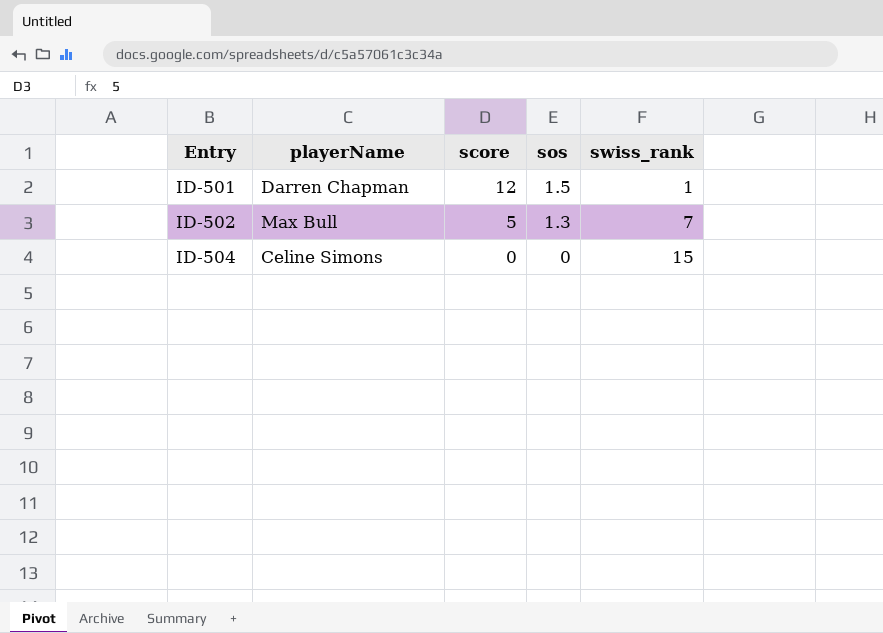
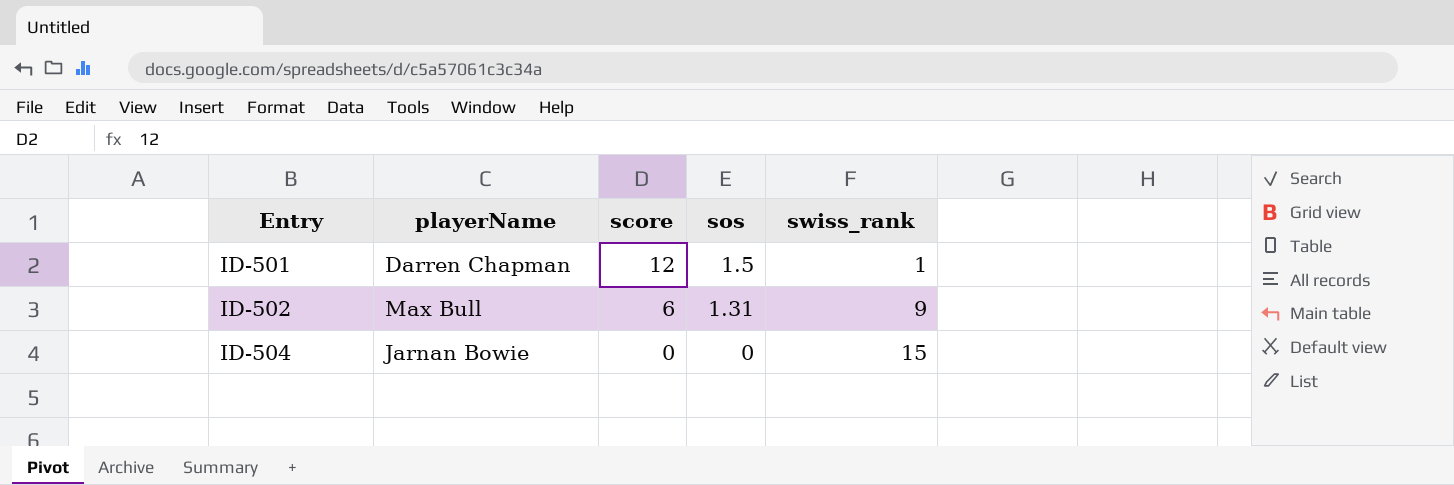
ID-502 | score: 5 -> 6
ID-502 | sos: 1.3 -> 1.31
ID-502 | swiss_rank: 7 -> 9
ID-504 | playerName: Celine Simons -> Jarnan Bowie

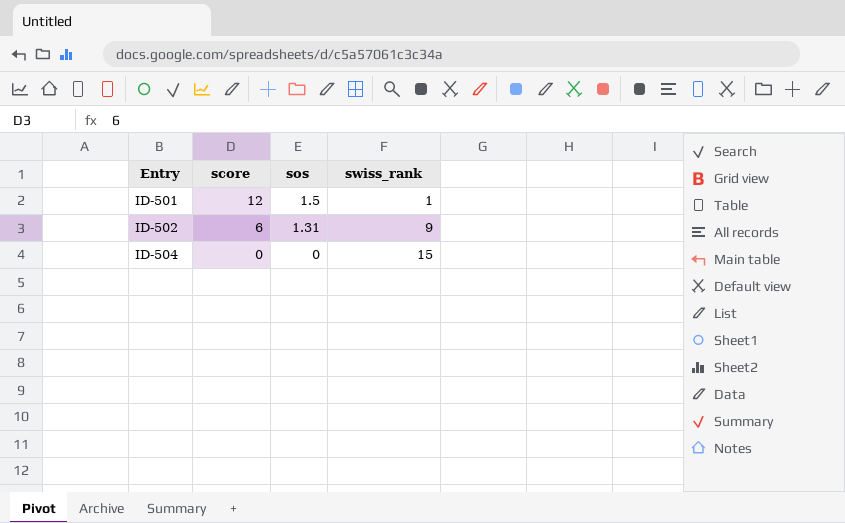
column playerName | position: 2 -> none

